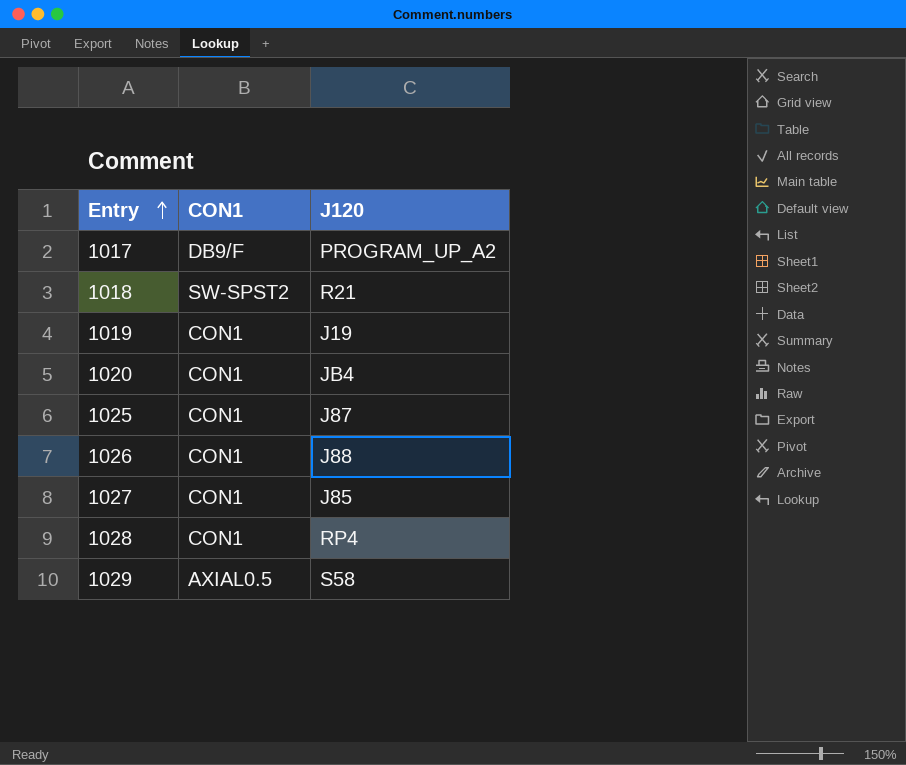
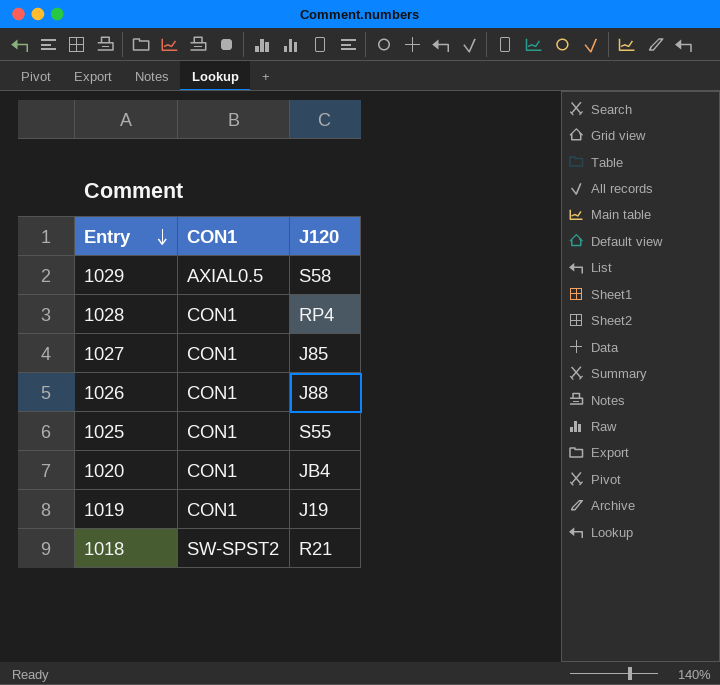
row order: Entry ascending -> Entry descending
row 1017: DB9/F | PROGRAM_UP_A2 -> none
1025 | J120: J87 -> S55

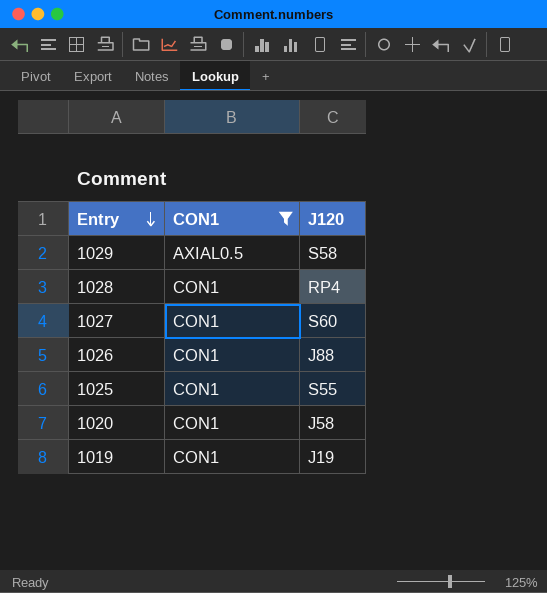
filter: none -> CON1 != SW-SPST2
1027 | J120: J85 -> S60
1020 | J120: JB4 -> J58

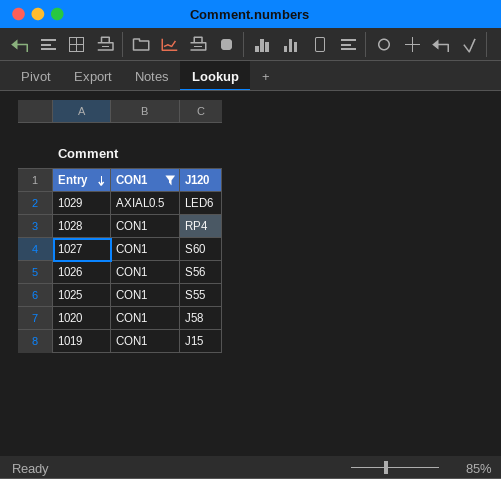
1029 | J120: S58 -> LED6
1026 | J120: J88 -> S56
1019 | J120: J19 -> J15

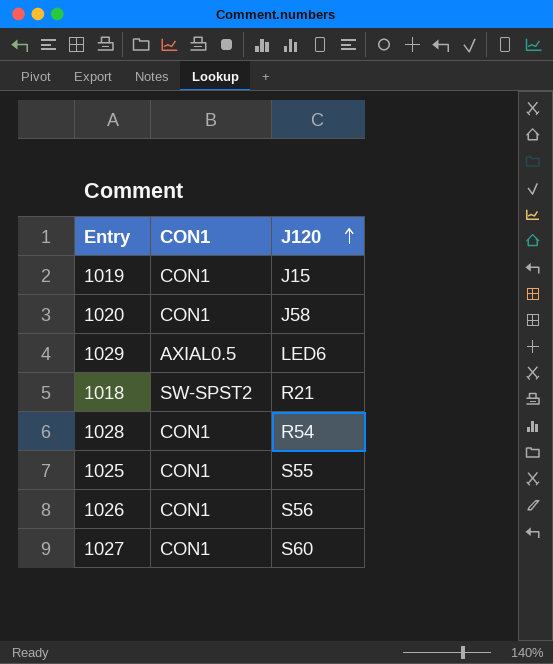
filter: CON1 != SW-SPST2 -> none
row order: Entry descending -> J120 ascending
1028 | J120: RP4 -> R54

